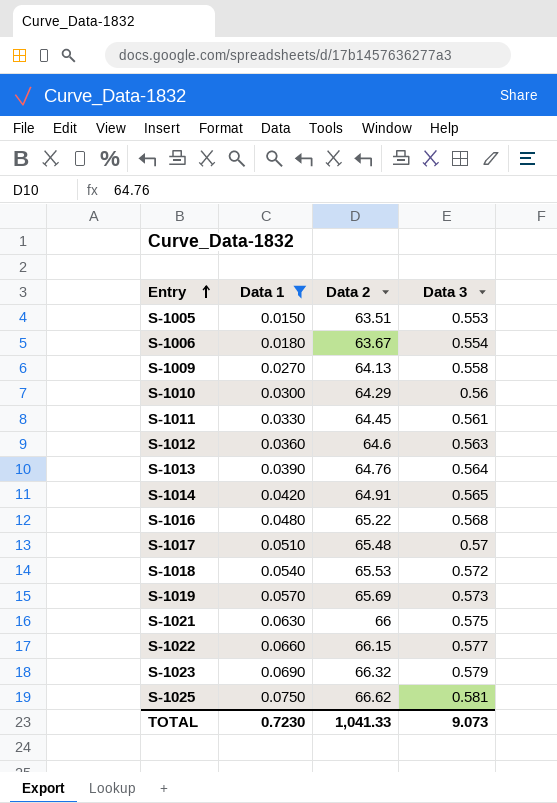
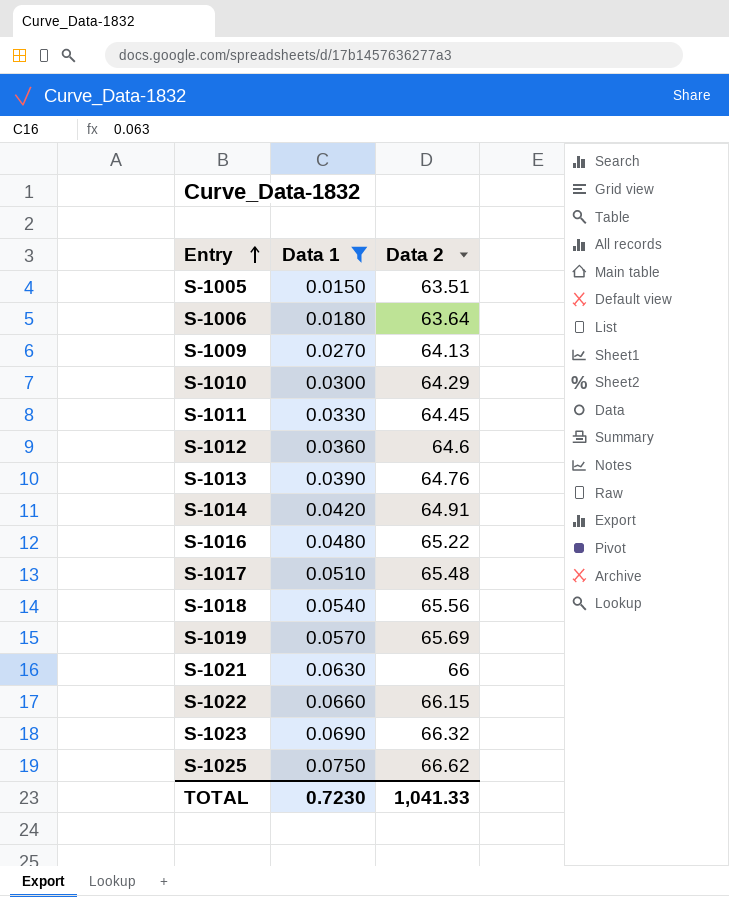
column Data 3 | position: 4 -> none
S-1006 | Data 2: 63.67 -> 63.64
S-1018 | Data 2: 65.53 -> 65.56

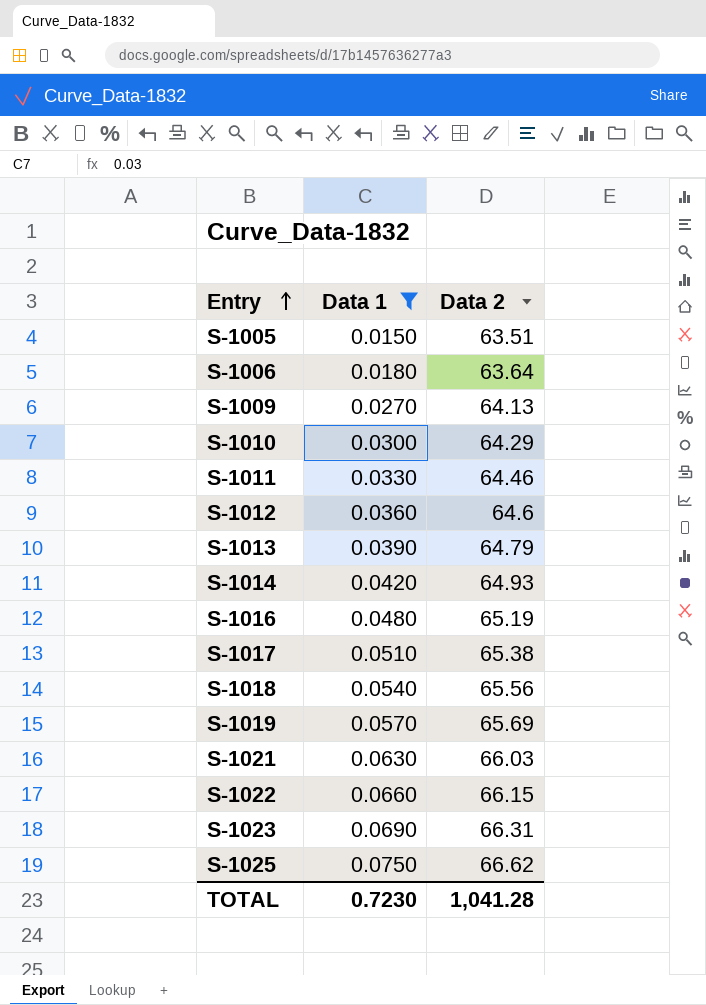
S-1011 | Data 2: 64.45 -> 64.46
S-1013 | Data 2: 64.76 -> 64.79
S-1014 | Data 2: 64.91 -> 64.93
S-1016 | Data 2: 65.22 -> 65.19
S-1017 | Data 2: 65.48 -> 65.38
S-1021 | Data 2: 66 -> 66.03
S-1023 | Data 2: 66.32 -> 66.31
TOTAL | Data 2: 1,041.33 -> 1,041.28

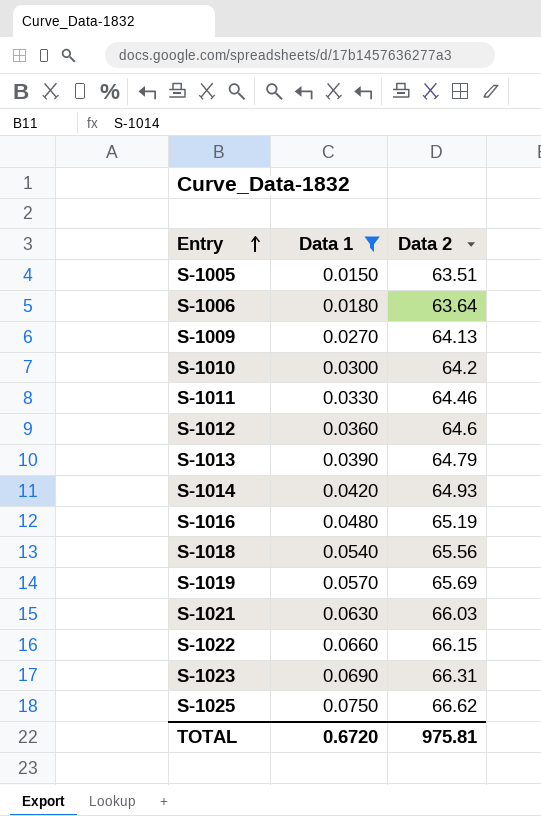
row S-1017: 0.0510 | 65.38 -> none
S-1010 | Data 2: 64.29 -> 64.2
TOTAL | Data 1: 0.7230 -> 0.6720
TOTAL | Data 2: 1,041.28 -> 975.81

